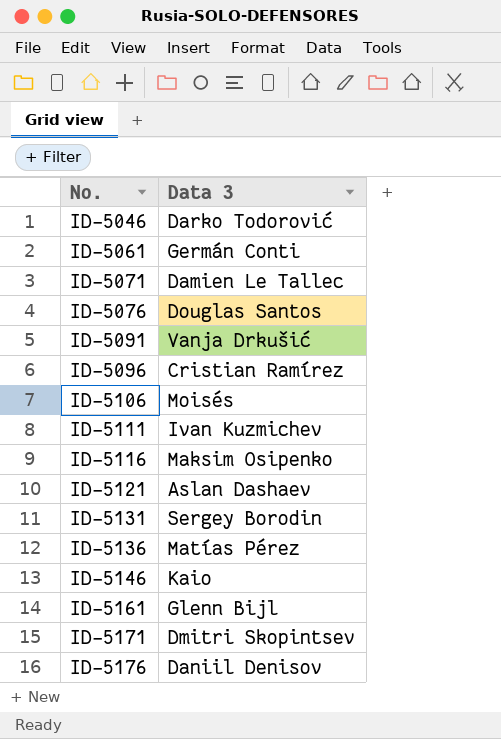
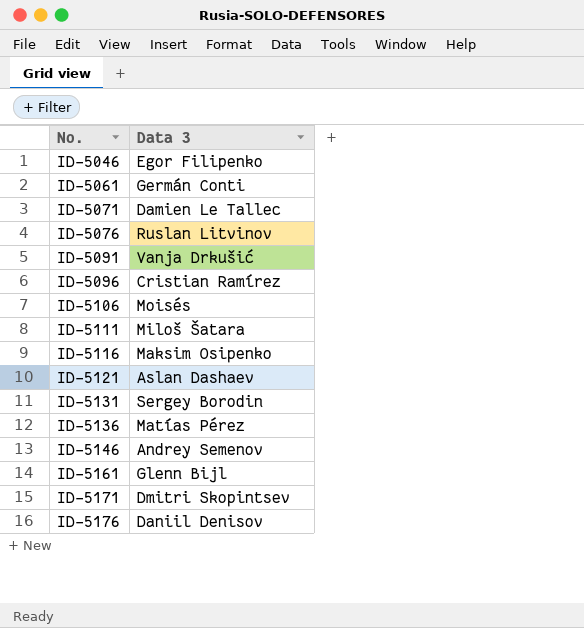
ID-5046 | Data 3: Darko Todorović -> Egor Filipenko
ID-5076 | Data 3: Douglas Santos -> Ruslan Litvinov
ID-5111 | Data 3: Ivan Kuzmichev -> Miloš Šatara
ID-5146 | Data 3: Kaio -> Andrey Semenov

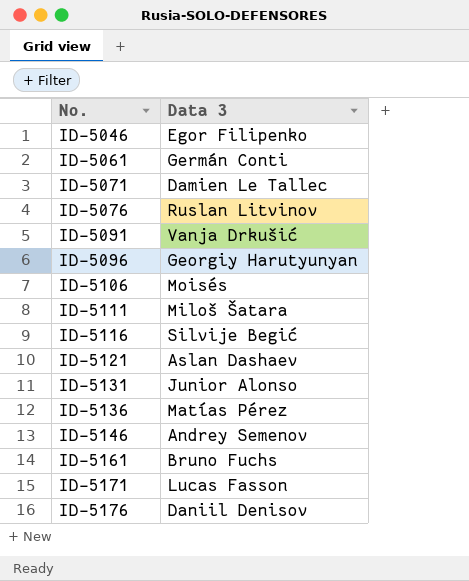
ID-5096 | Data 3: Cristian Ramírez -> Georgiy Harutyunyan
ID-5116 | Data 3: Maksim Osipenko -> Silvije Begić
ID-5131 | Data 3: Sergey Borodin -> Junior Alonso
ID-5161 | Data 3: Glenn Bijl -> Bruno Fuchs
ID-5171 | Data 3: Dmitri Skopintsev -> Lucas Fasson

